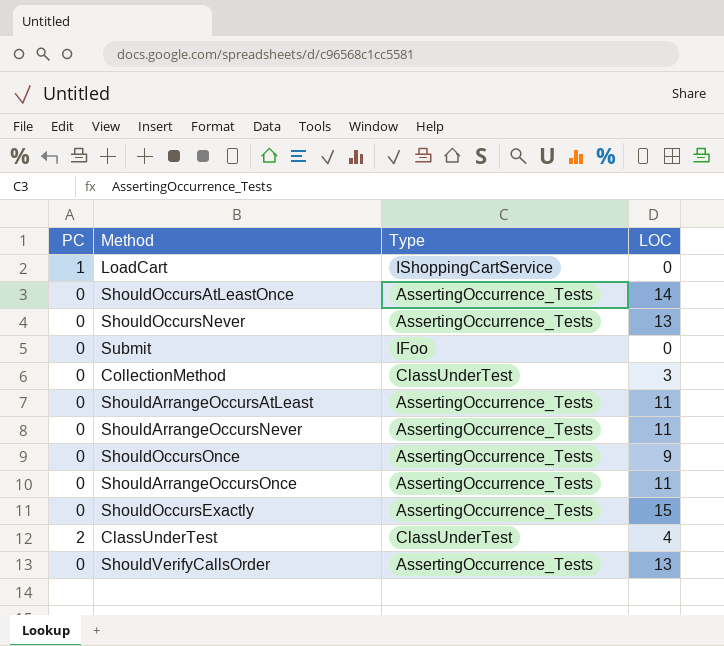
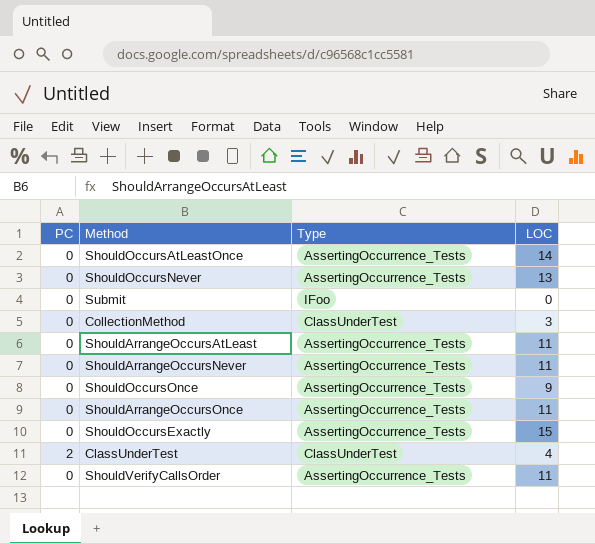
row LoadCart: 1 | IShoppingCartService | 0 -> none
ShouldVerifyCallsOrder | LOC: 13 -> 11

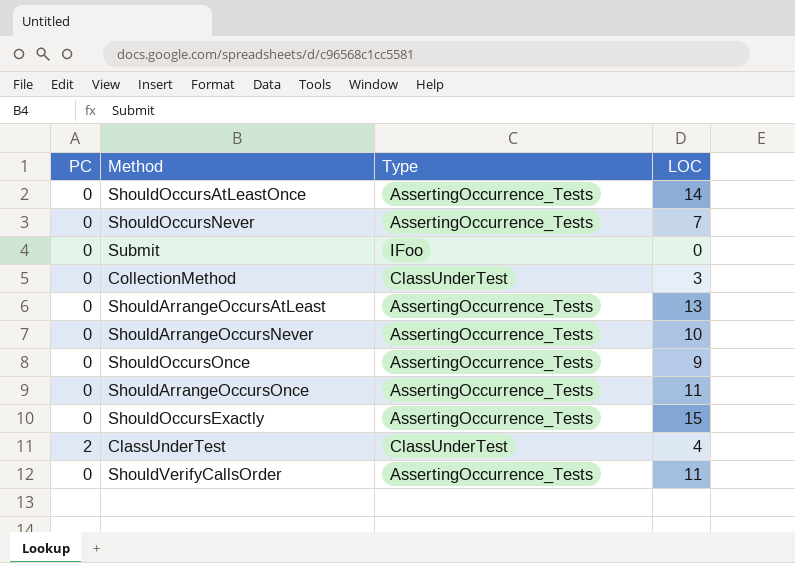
ShouldOccursNever | LOC: 13 -> 7
ShouldArrangeOccursAtLeast | LOC: 11 -> 13
ShouldArrangeOccursNever | LOC: 11 -> 10

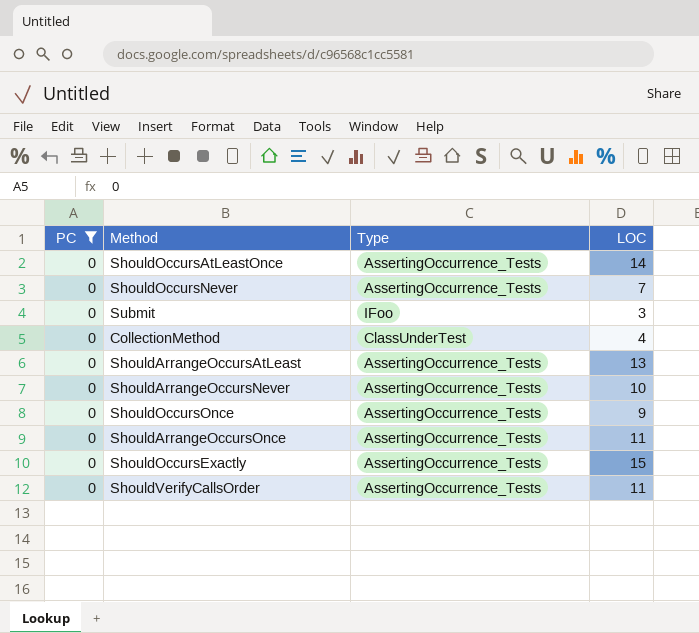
filter: none -> PC = 0
Submit | LOC: 0 -> 3
CollectionMethod | LOC: 3 -> 4

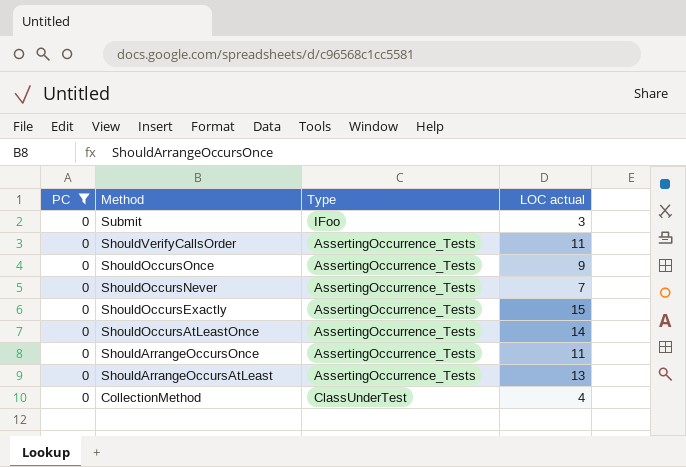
row order: none -> Method descending
column name: LOC -> LOC actual
row ShouldArrangeOccursNever: 0 | AssertingOccurrence_Tests | 10 -> none

